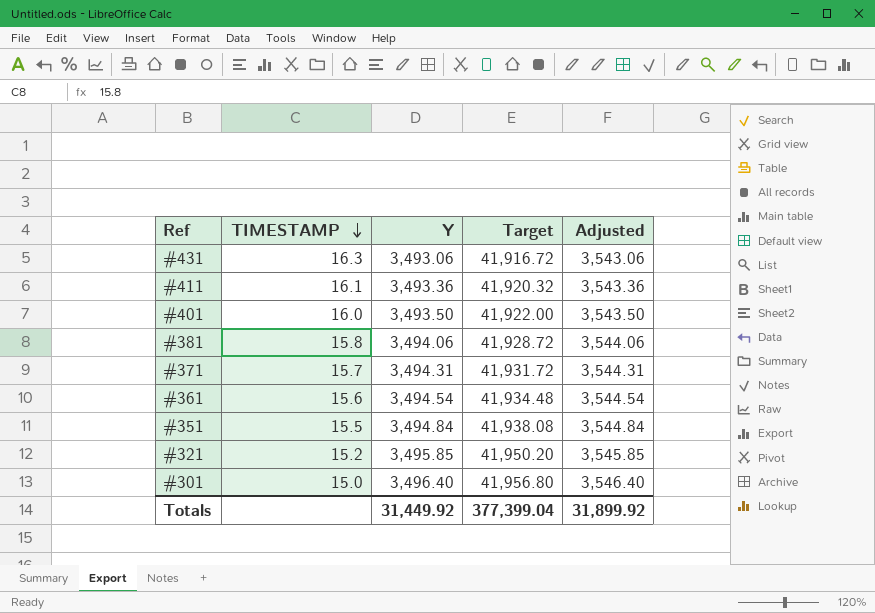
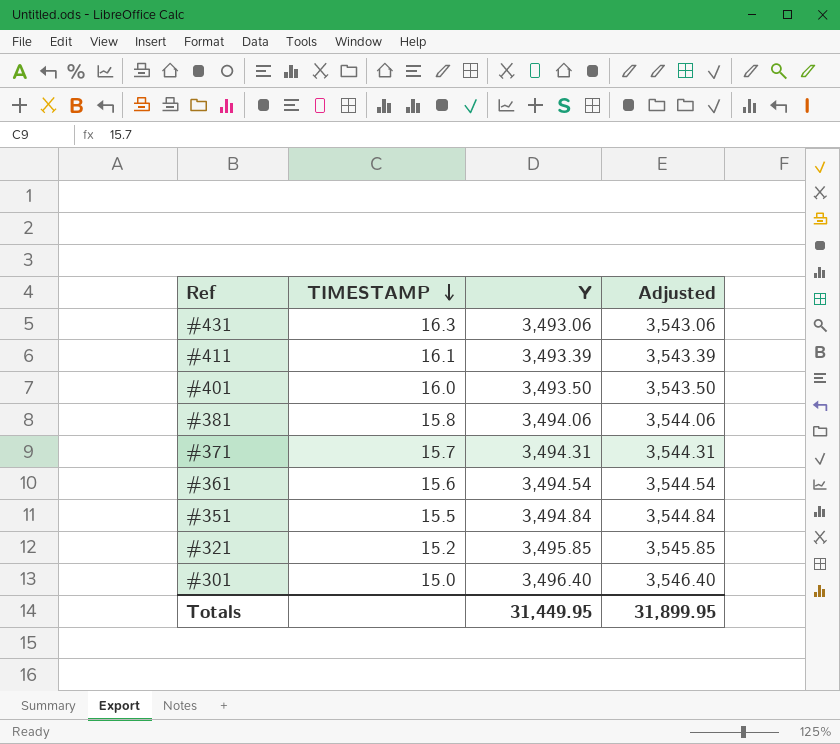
column Target | formula: [Y] * 12 -> none
#411 | Y: 3,493.36 -> 3,493.39
#411 | Adjusted: 3,543.36 -> 3,543.39
Totals | Y: 31,449.92 -> 31,449.95
Totals | Adjusted: 31,899.92 -> 31,899.95

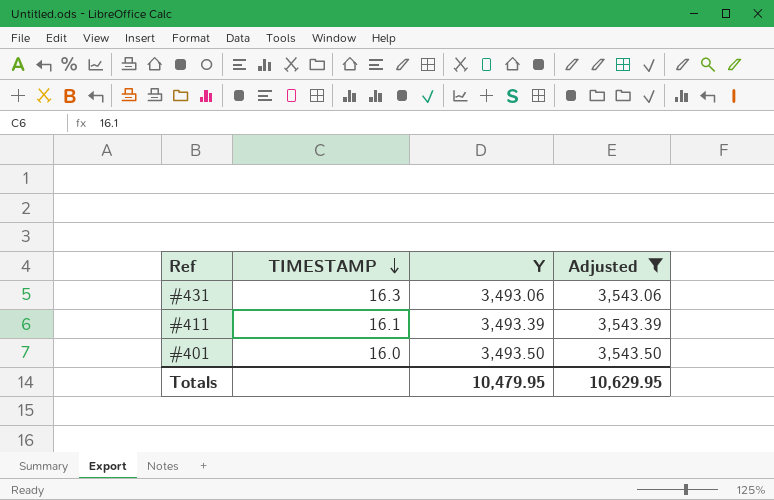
filter: none -> Adjusted <= 3,543.50
Totals | Y: 31,449.95 -> 10,479.95
Totals | Adjusted: 31,899.95 -> 10,629.95

